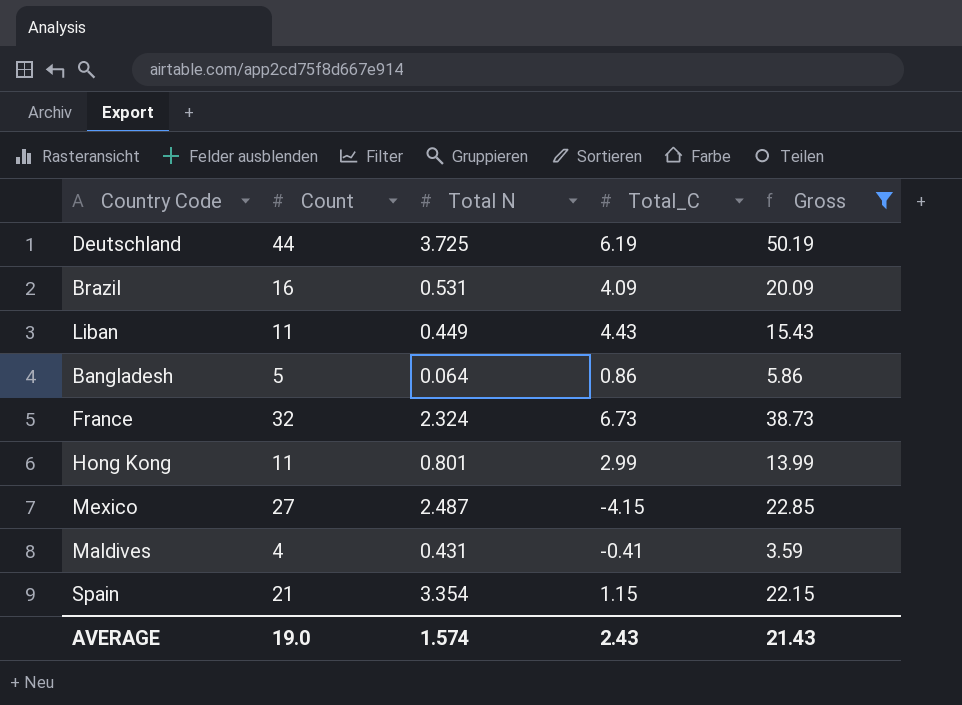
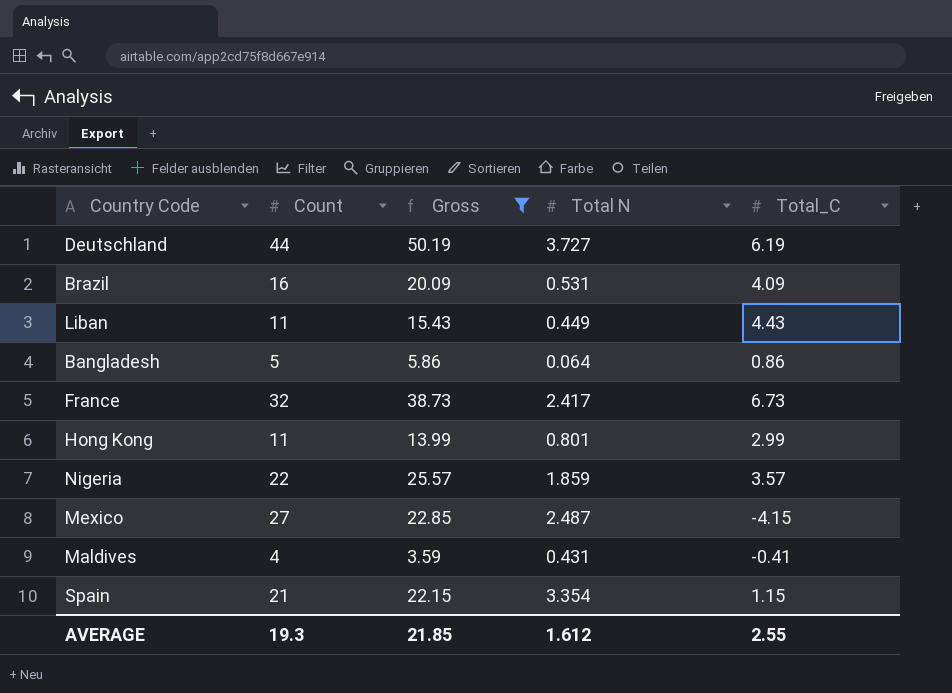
column Gross | position: 5 -> 3
Deutschland | Total N: 3.725 -> 3.727
France | Total N: 2.324 -> 2.417
row Nigeria: none -> 22 | 25.57 | 1.859 | 3.57
AVERAGE | Count: 19.0 -> 19.3
AVERAGE | Gross: 21.43 -> 21.85
AVERAGE | Total N: 1.574 -> 1.612
AVERAGE | Total_C: 2.43 -> 2.55

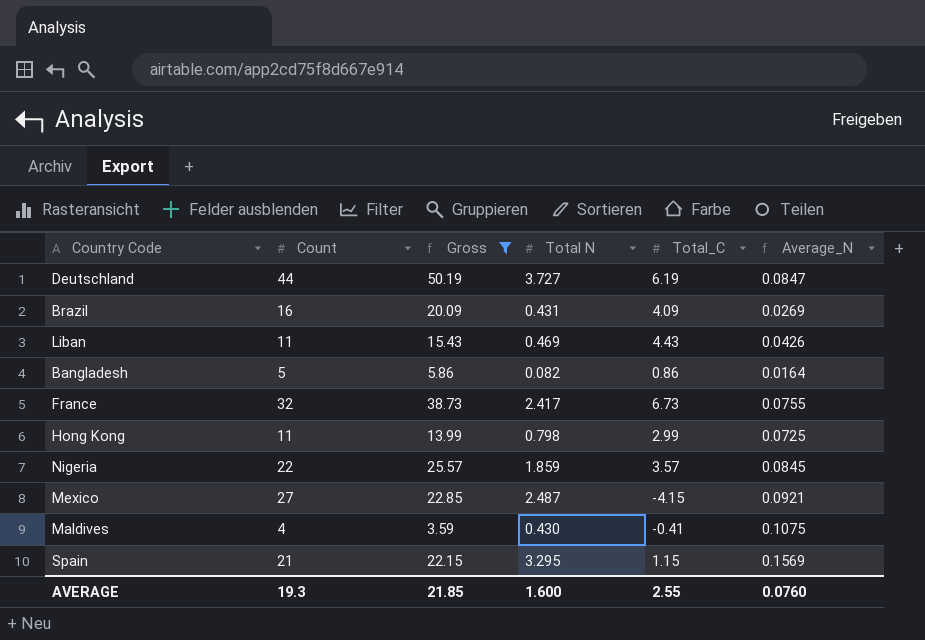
column Average_N | formula: none -> [Total N] / [Count]
Brazil | Total N: 0.531 -> 0.431
Liban | Total N: 0.449 -> 0.469
Bangladesh | Total N: 0.064 -> 0.082
Hong Kong | Total N: 0.801 -> 0.798
Maldives | Total N: 0.431 -> 0.430
Spain | Total N: 3.354 -> 3.295
AVERAGE | Total N: 1.612 -> 1.600

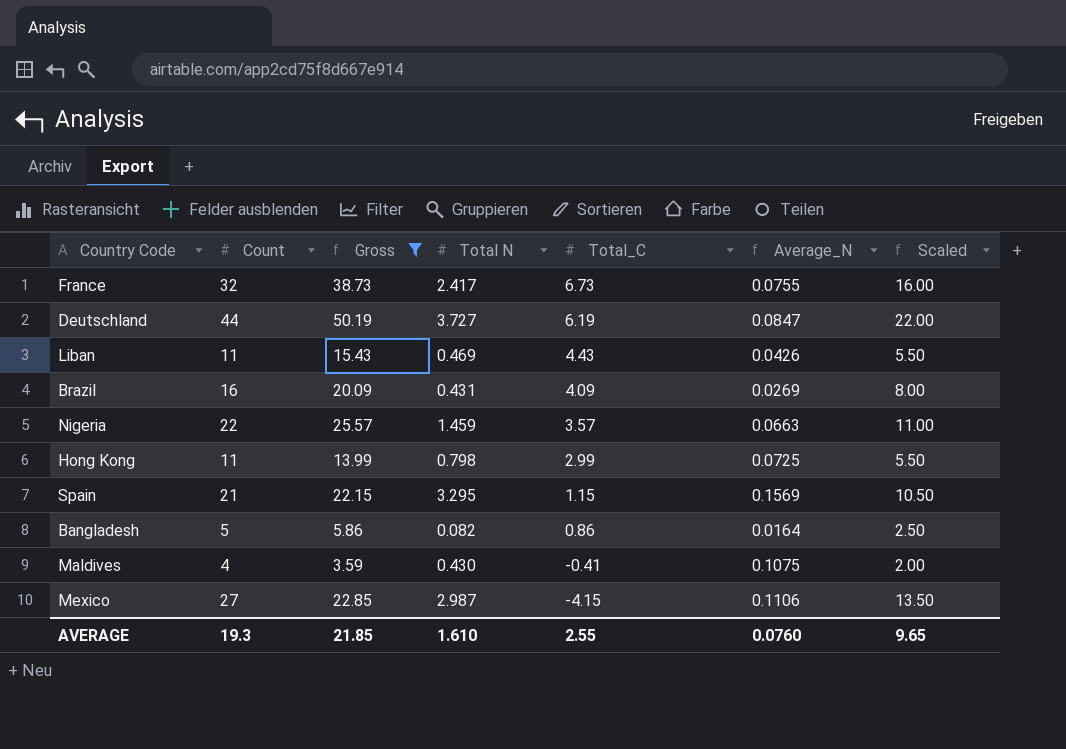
row order: none -> Total_C descending
column Scaled | formula: none -> [Count] * 0.5
Nigeria | Total N: 1.859 -> 1.459
Nigeria | Average_N: 0.0845 -> 0.0663
Mexico | Total N: 2.487 -> 2.987
Mexico | Average_N: 0.0921 -> 0.1106
AVERAGE | Total N: 1.600 -> 1.610

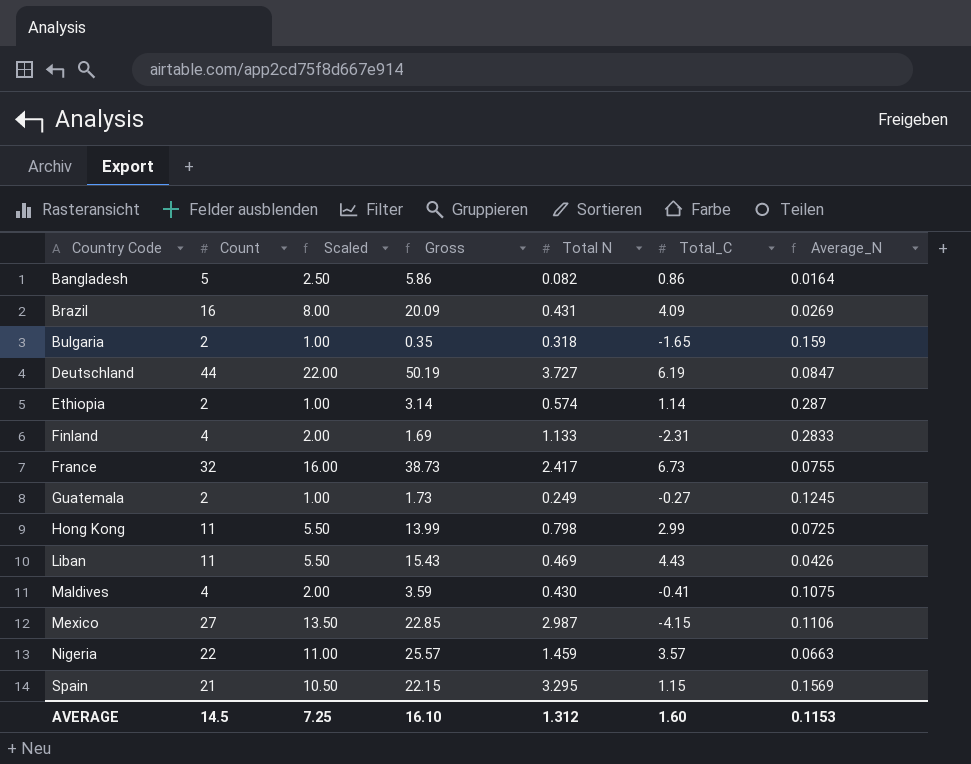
filter: Gross >= 3.59 -> none
row order: Total_C descending -> Country Code ascending
column Scaled | position: 7 -> 3
AVERAGE | Count: 19.3 -> 14.5
AVERAGE | Scaled: 9.65 -> 7.25
AVERAGE | Gross: 21.85 -> 16.10
AVERAGE | Total N: 1.610 -> 1.312
AVERAGE | Total_C: 2.55 -> 1.60
AVERAGE | Average_N: 0.0760 -> 0.1153

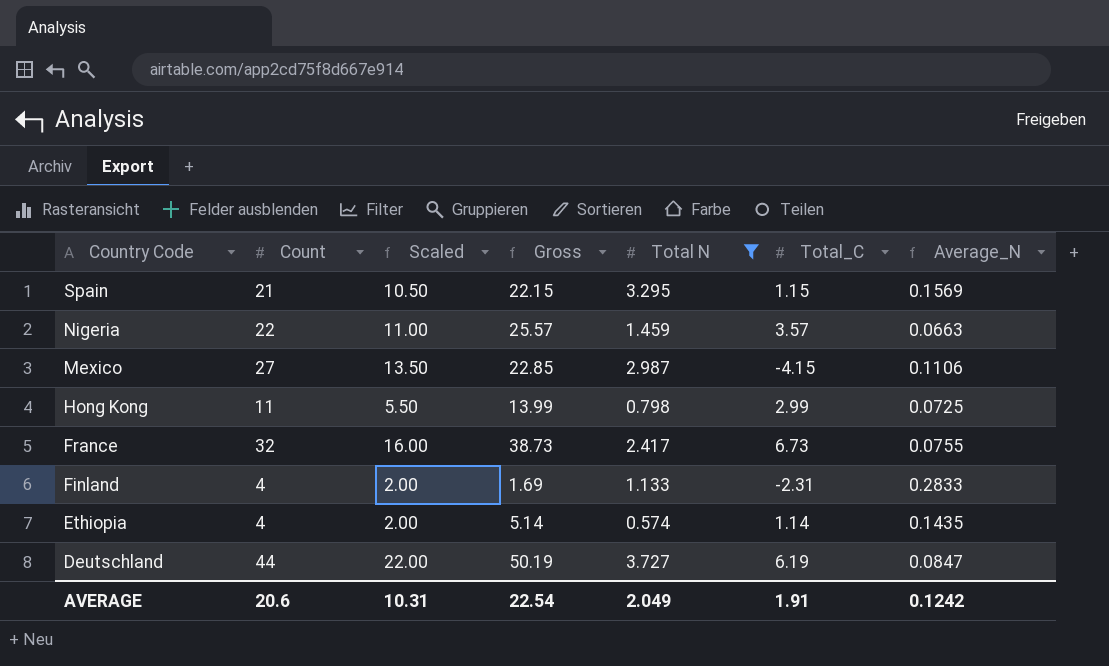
filter: none -> Total N >= 0.574
row order: Country Code ascending -> Country Code descending
Ethiopia | Count: 2 -> 4
Ethiopia | Scaled: 1.00 -> 2.00
Ethiopia | Gross: 3.14 -> 5.14
Ethiopia | Average_N: 0.287 -> 0.1435
AVERAGE | Count: 14.5 -> 20.6
AVERAGE | Scaled: 7.25 -> 10.31
AVERAGE | Gross: 16.10 -> 22.54
AVERAGE | Total N: 1.312 -> 2.049
AVERAGE | Total_C: 1.60 -> 1.91
AVERAGE | Average_N: 0.1153 -> 0.1242

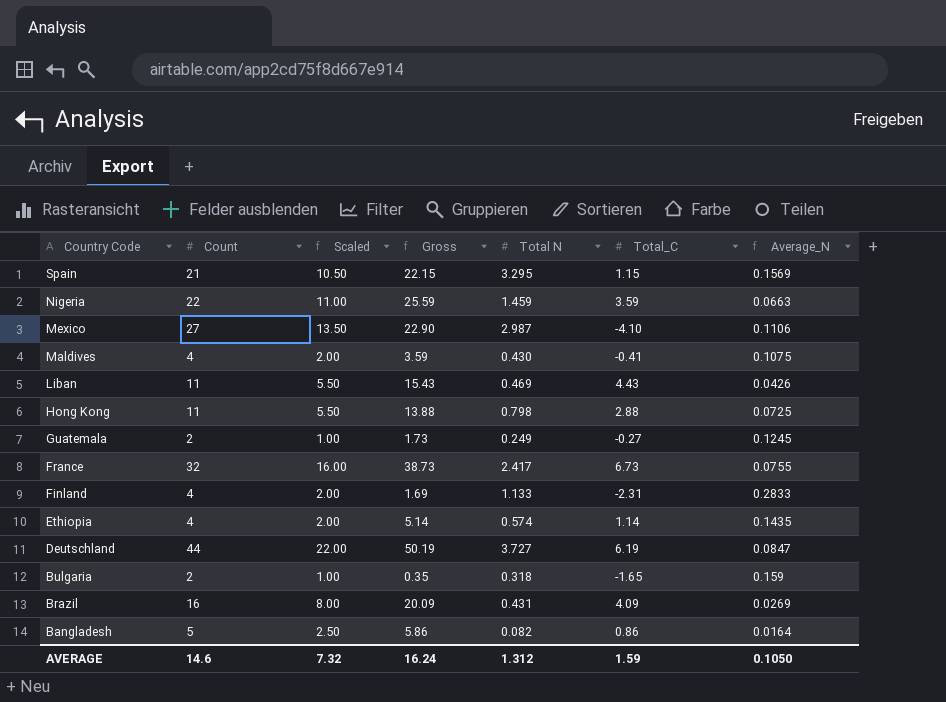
filter: Total N >= 0.574 -> none
Nigeria | Gross: 25.57 -> 25.59
Nigeria | Total_C: 3.57 -> 3.59
Mexico | Gross: 22.85 -> 22.90
Mexico | Total_C: -4.15 -> -4.10
Hong Kong | Gross: 13.99 -> 13.88
Hong Kong | Total_C: 2.99 -> 2.88
AVERAGE | Count: 20.6 -> 14.6
AVERAGE | Scaled: 10.31 -> 7.32
AVERAGE | Gross: 22.54 -> 16.24
AVERAGE | Total N: 2.049 -> 1.312
AVERAGE | Total_C: 1.91 -> 1.59
AVERAGE | Average_N: 0.1242 -> 0.1050

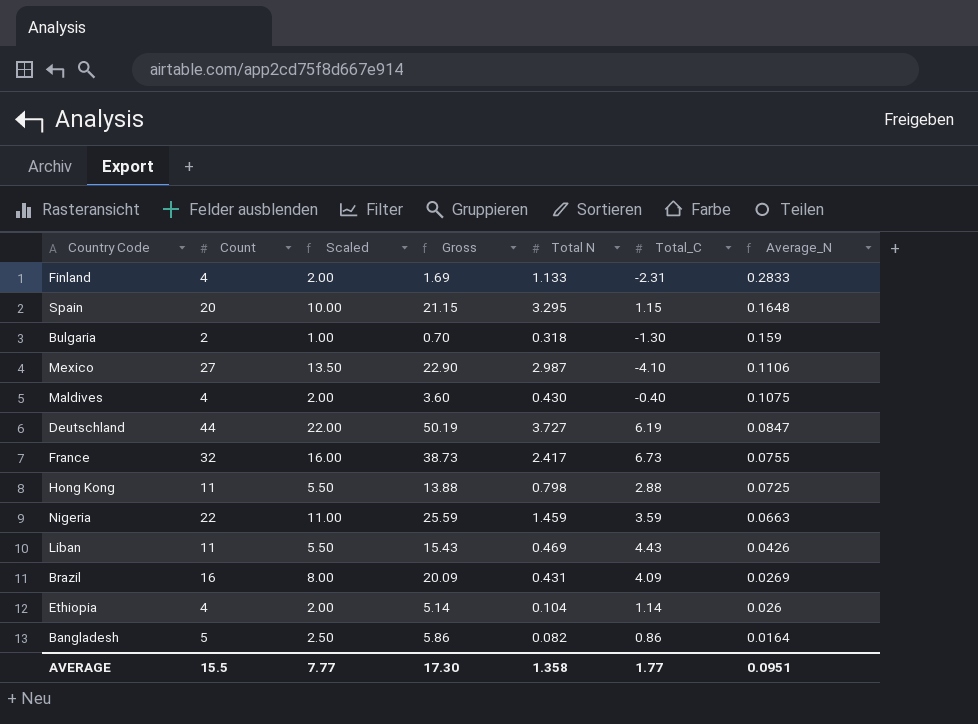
row order: Country Code descending -> Average_N descending
row Guatemala: 2 | 1.00 | 1.73 | 0.249 | -0.27 | 0.1245 -> none
Spain | Count: 21 -> 20
Spain | Scaled: 10.50 -> 10.00
Spain | Gross: 22.15 -> 21.15
Spain | Average_N: 0.1569 -> 0.1648
Bulgaria | Gross: 0.35 -> 0.70
Bulgaria | Total_C: -1.65 -> -1.30
Maldives | Gross: 3.59 -> 3.60
Maldives | Total_C: -0.41 -> -0.40
Ethiopia | Total N: 0.574 -> 0.104
Ethiopia | Average_N: 0.1435 -> 0.026
AVERAGE | Count: 14.6 -> 15.5
AVERAGE | Scaled: 7.32 -> 7.77
AVERAGE | Gross: 16.24 -> 17.30
AVERAGE | Total N: 1.312 -> 1.358
AVERAGE | Total_C: 1.59 -> 1.77
AVERAGE | Average_N: 0.1050 -> 0.0951

